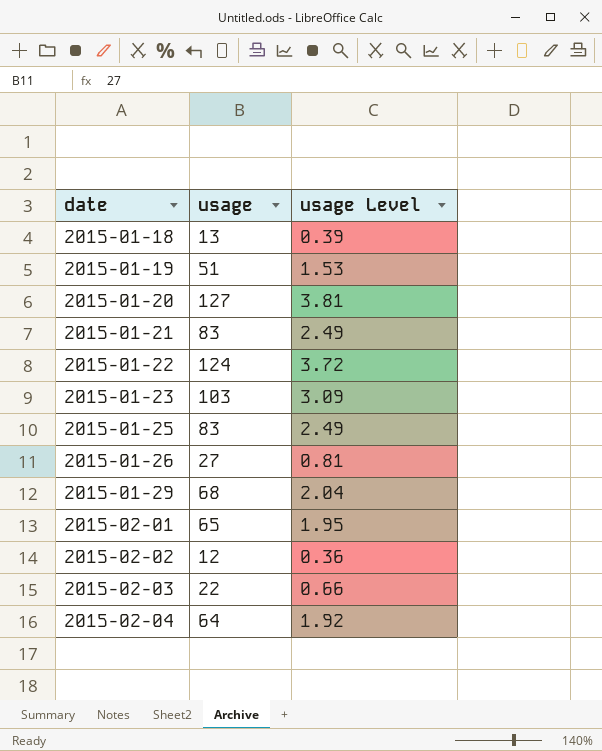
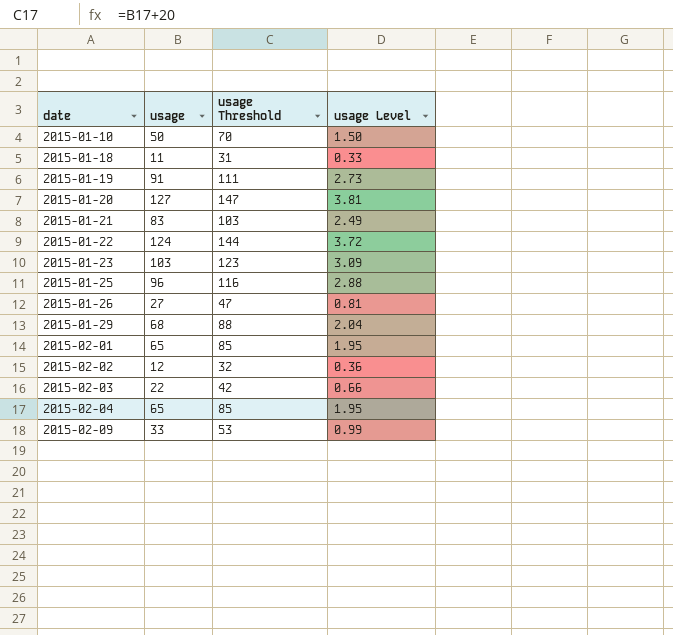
column usage Threshold | formula: none -> [usage] + 20
row 2015-01-10: none -> 50 | 70 | 1.50
2015-01-18 | usage: 13 -> 11
2015-01-18 | usage Level: 0.39 -> 0.33
2015-01-19 | usage: 51 -> 91
2015-01-19 | usage Level: 1.53 -> 2.73
2015-01-25 | usage: 83 -> 96
2015-01-25 | usage Level: 2.49 -> 2.88
2015-02-04 | usage: 64 -> 65
2015-02-04 | usage Level: 1.92 -> 1.95
row 2015-02-09: none -> 33 | 53 | 0.99

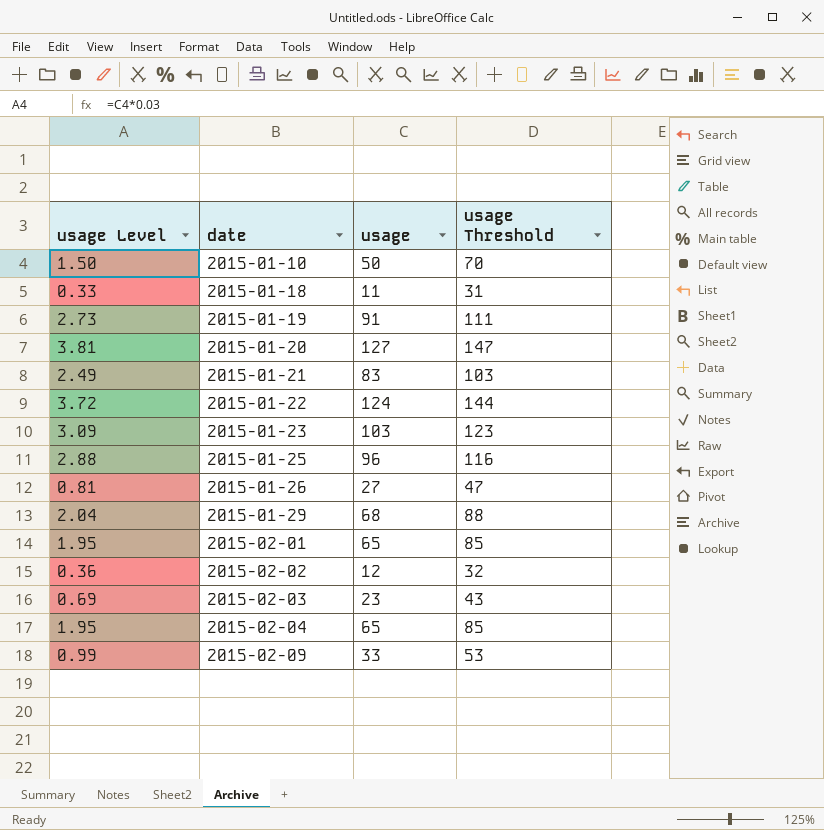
column usage Level | position: 4 -> 1
2015-02-03 | usage Level: 0.66 -> 0.69
2015-02-03 | usage: 22 -> 23
2015-02-03 | usage Threshold: 42 -> 43

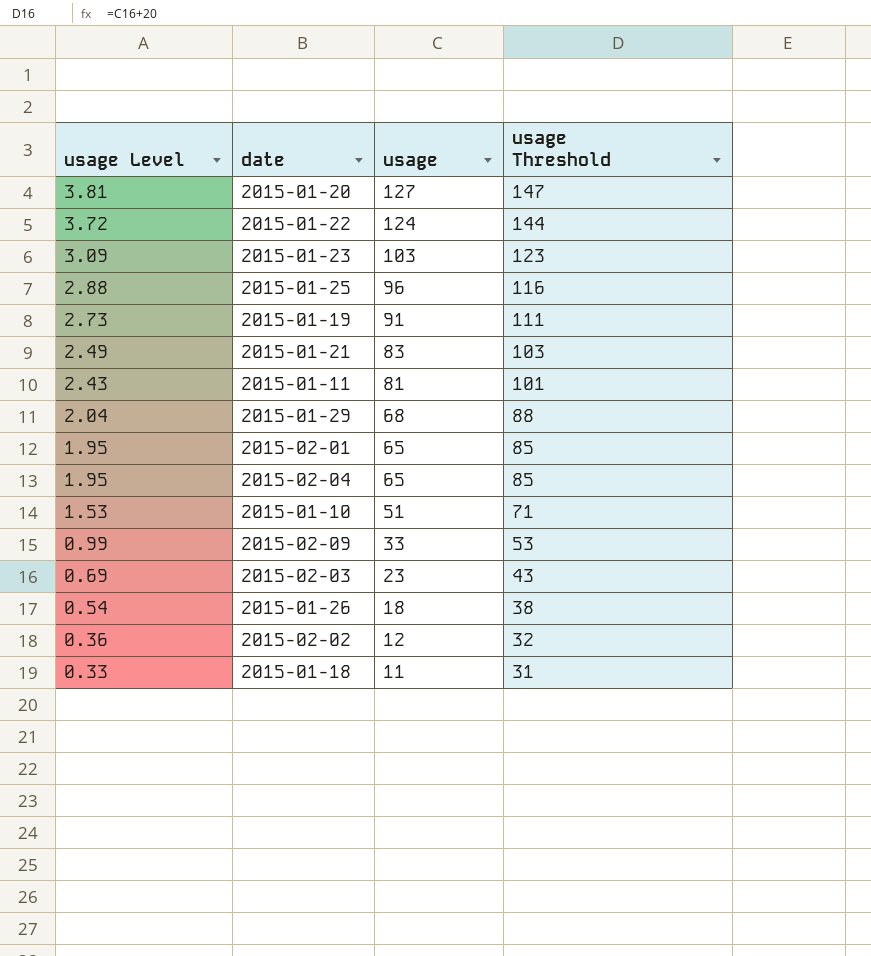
row order: date ascending -> usage Level descending
row 2015-01-11: none -> 2.43 | 81 | 101
2015-01-10 | usage Level: 1.50 -> 1.53
2015-01-10 | usage: 50 -> 51
2015-01-10 | usage Threshold: 70 -> 71
2015-01-26 | usage Level: 0.81 -> 0.54
2015-01-26 | usage: 27 -> 18
2015-01-26 | usage Threshold: 47 -> 38

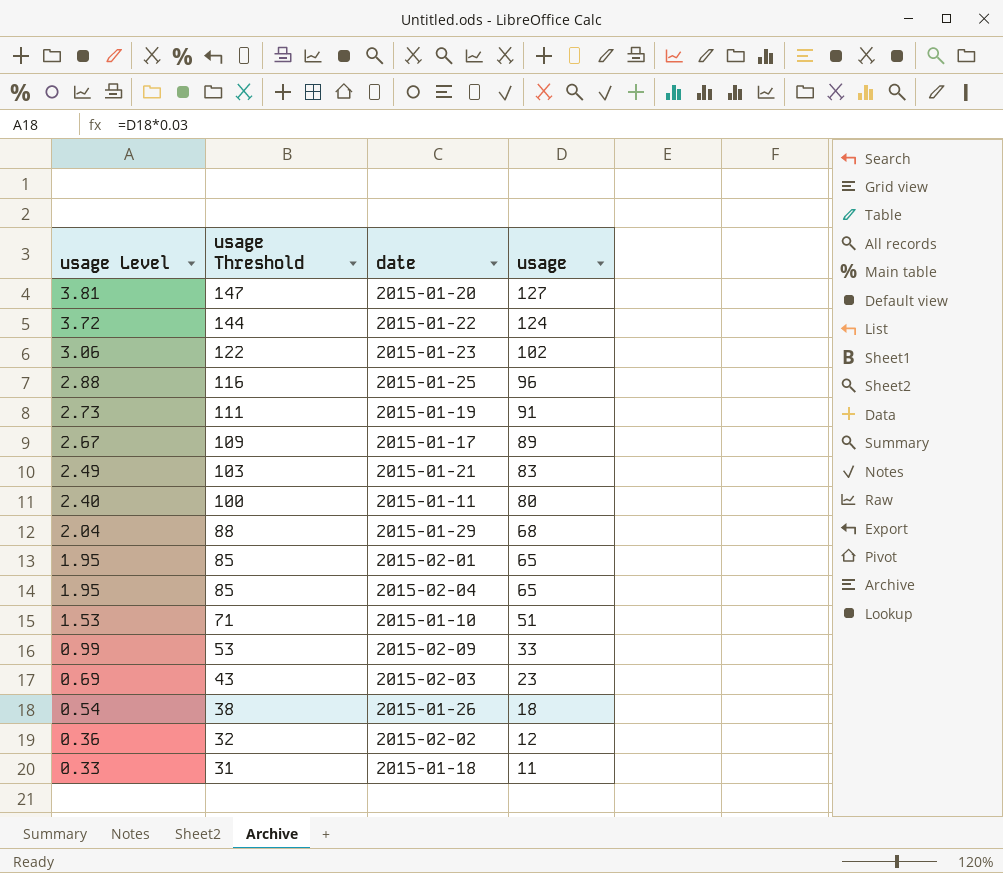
column usage Threshold | position: 4 -> 2
2015-01-23 | usage Level: 3.09 -> 3.06
2015-01-23 | usage Threshold: 123 -> 122
2015-01-23 | usage: 103 -> 102
row 2015-01-17: none -> 2.67 | 109 | 89
2015-01-11 | usage Level: 2.43 -> 2.40
2015-01-11 | usage Threshold: 101 -> 100
2015-01-11 | usage: 81 -> 80

